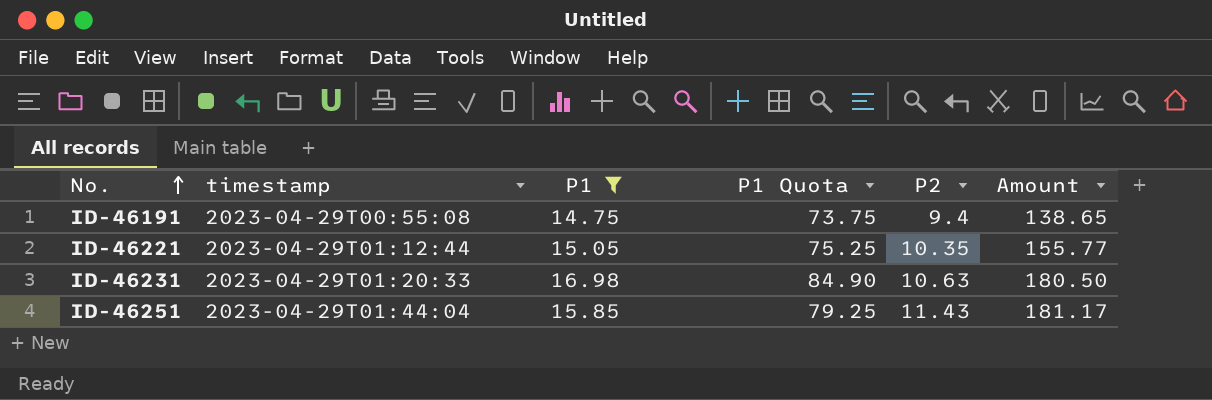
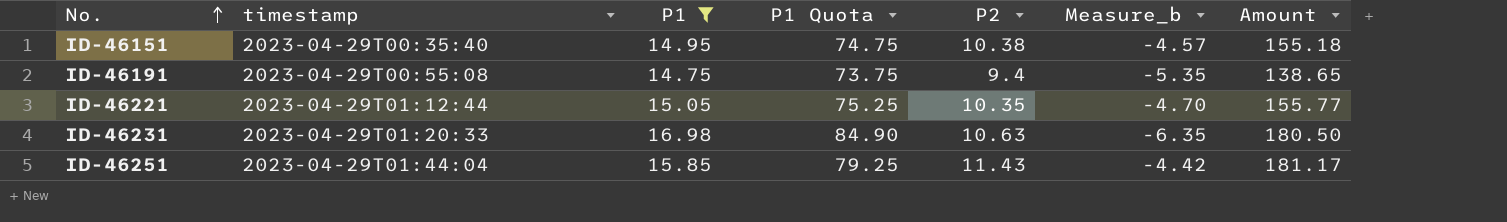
column Measure_b | formula: none -> [P2] - [P1]
row ID-46151: none -> 2023-04-29T00:35:40 | 14.95 | 74.75 | 10.38 | -4.57 | 155.18

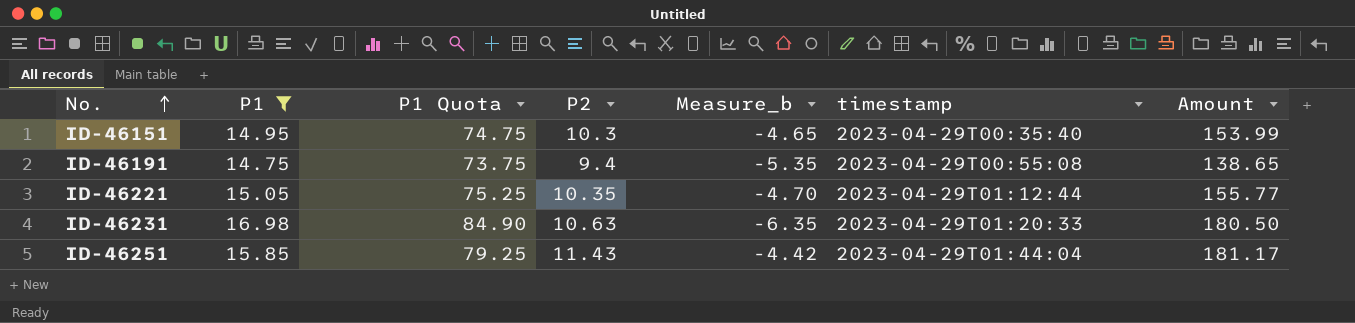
column timestamp | position: 2 -> 6
ID-46151 | P2: 10.38 -> 10.3
ID-46151 | Measure_b: -4.57 -> -4.65
ID-46151 | Amount: 155.18 -> 153.99

